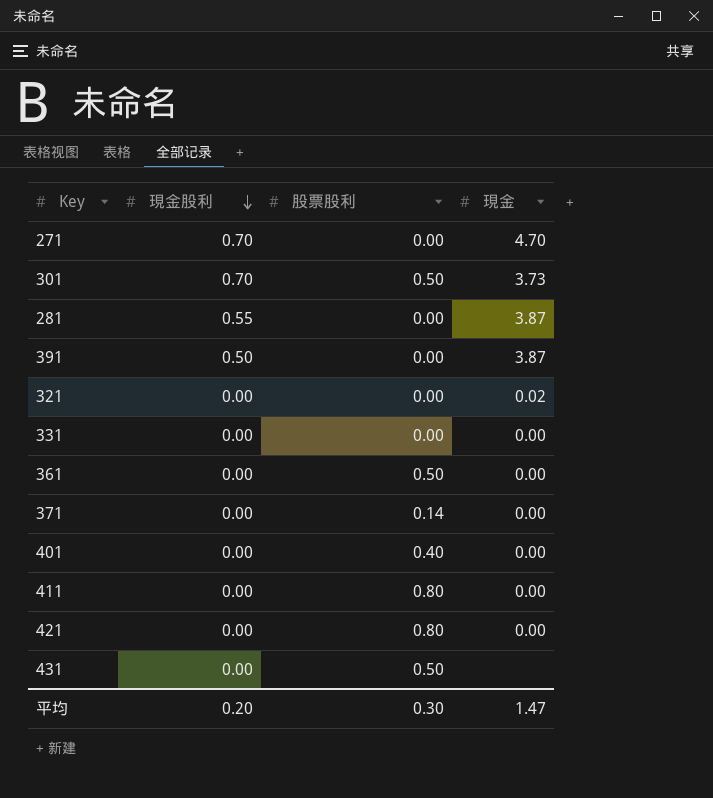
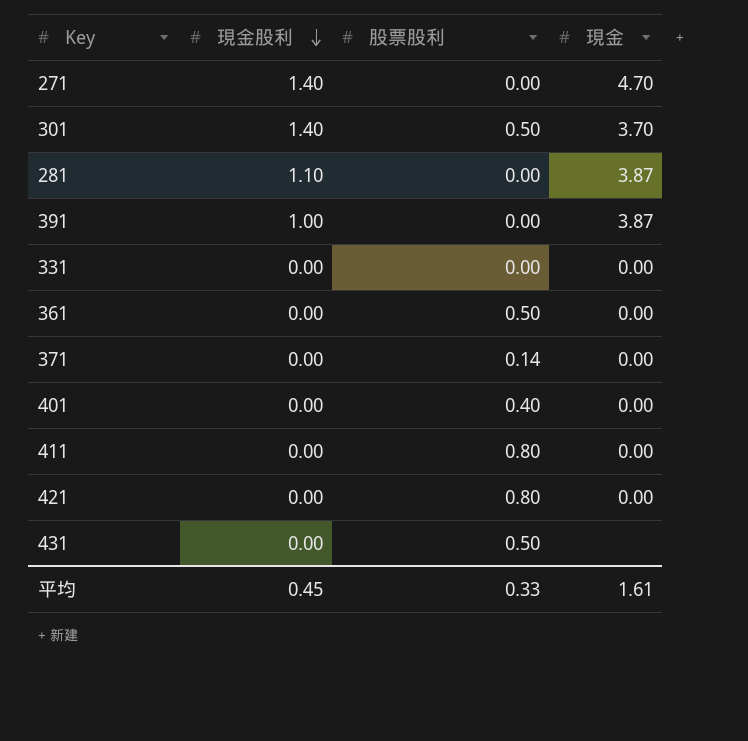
row 321: 0.00 | 0.00 | 0.02 -> none
271 | 現金股利: 0.70 -> 1.40
301 | 現金股利: 0.70 -> 1.40
301 | 現金: 3.73 -> 3.70
281 | 現金股利: 0.55 -> 1.10
391 | 現金股利: 0.50 -> 1.00
平均 | 現金股利: 0.20 -> 0.45
平均 | 股票股利: 0.30 -> 0.33
平均 | 現金: 1.47 -> 1.61

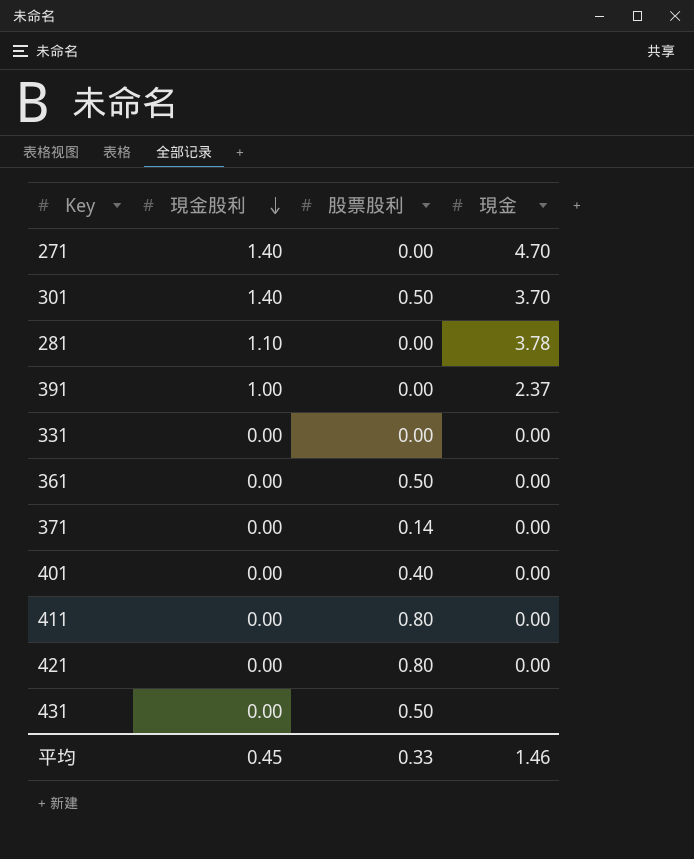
281 | 現金: 3.87 -> 3.78
391 | 現金: 3.87 -> 2.37
平均 | 現金: 1.61 -> 1.46

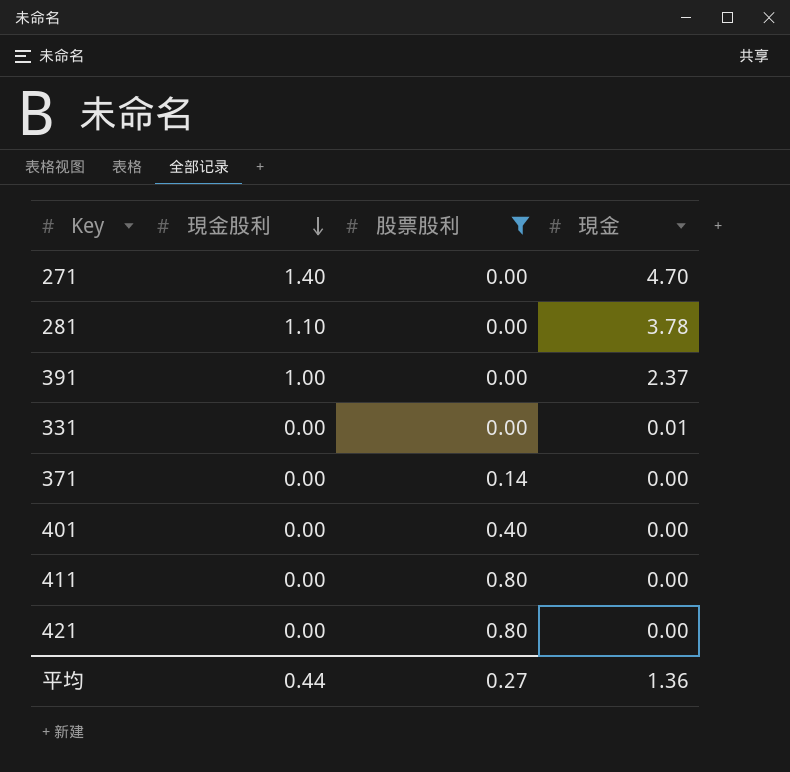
filter: none -> 股票股利 != 0.50
331 | 現金: 0.00 -> 0.01
平均 | 現金股利: 0.45 -> 0.44
平均 | 股票股利: 0.33 -> 0.27
平均 | 現金: 1.46 -> 1.36

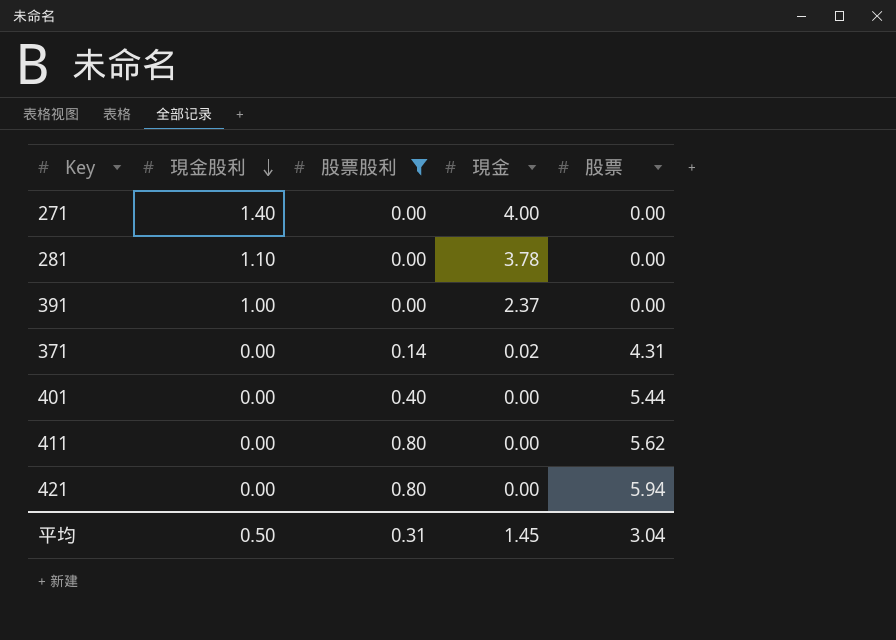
column 股票 | position: none -> 5
row 331: 0.00 | 0.00 | 0.01 -> none
271 | 現金: 4.70 -> 4.00
371 | 現金: 0.00 -> 0.02
平均 | 現金股利: 0.44 -> 0.50
平均 | 股票股利: 0.27 -> 0.31
平均 | 現金: 1.36 -> 1.45

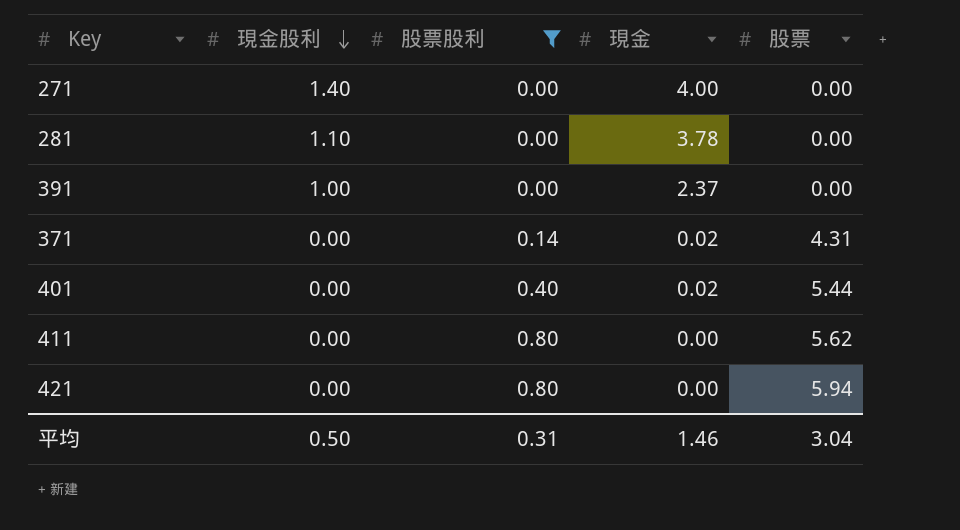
401 | 現金: 0.00 -> 0.02
平均 | 現金: 1.45 -> 1.46

